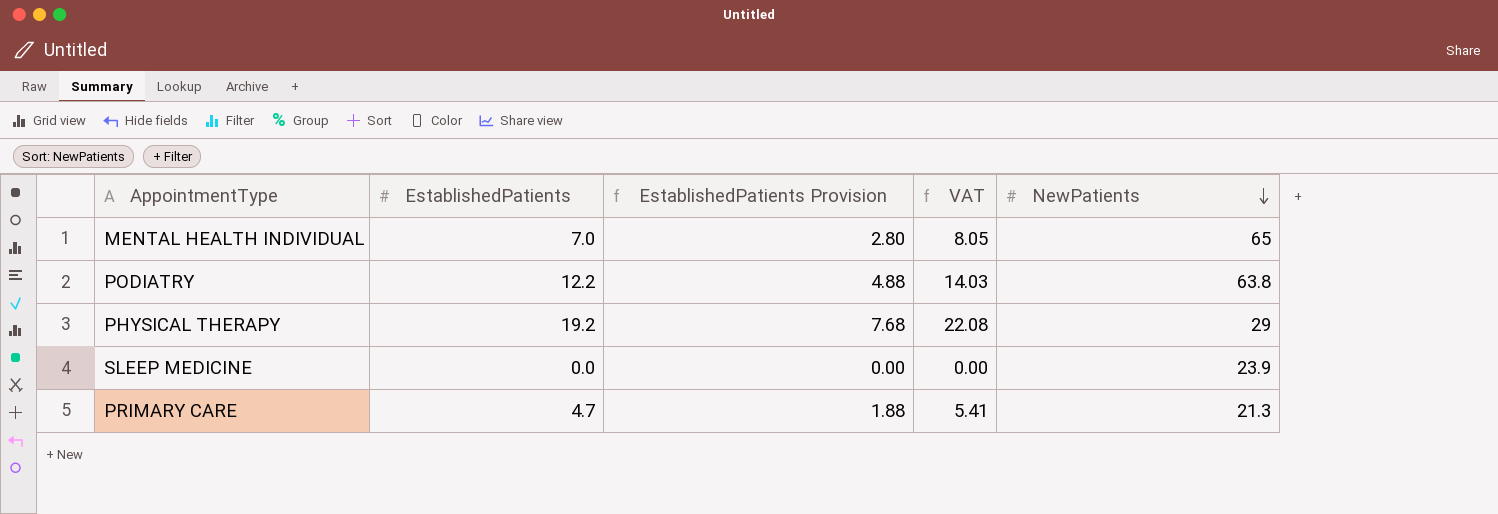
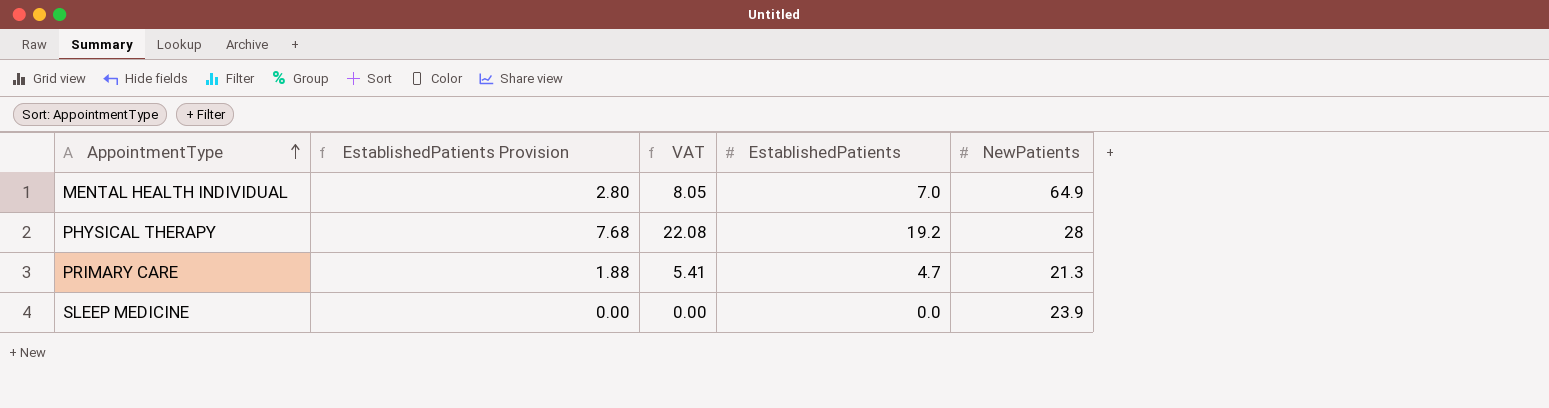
row order: NewPatients descending -> AppointmentType ascending
column EstablishedPatients | position: 2 -> 4
row PODIATRY: 12.2 | 4.88 | 14.03 | 63.8 -> none
MENTAL HEALTH INDIVIDUAL | NewPatients: 65 -> 64.9
PHYSICAL THERAPY | NewPatients: 29 -> 28

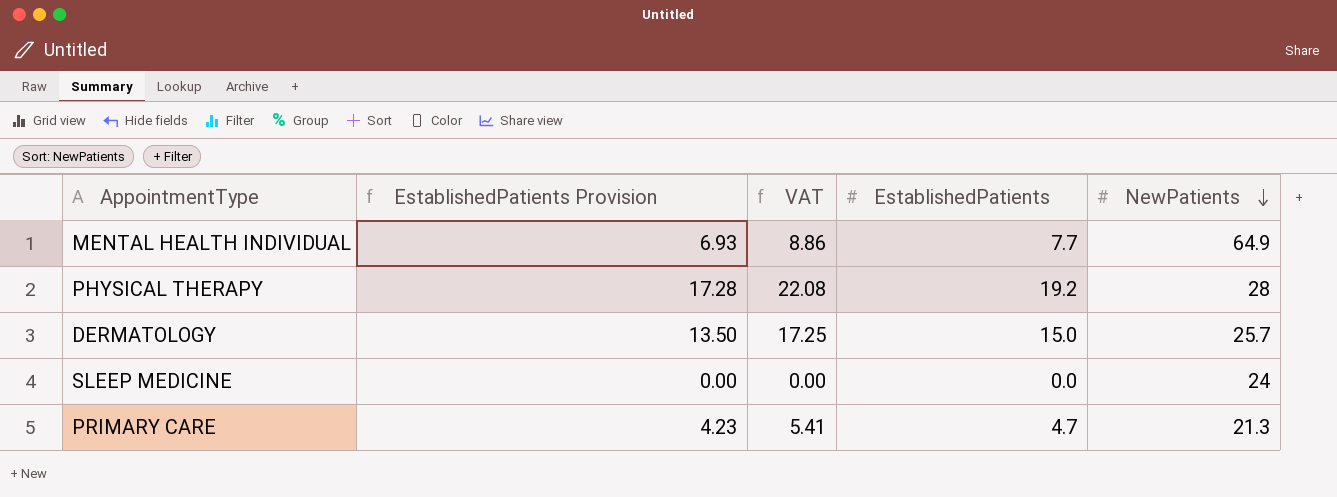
row order: AppointmentType ascending -> NewPatients descending
column EstablishedPatients Provision | formula: [EstablishedPatients] * 0.4 -> [EstablishedPatients] * 0.9
MENTAL HEALTH INDIVIDUAL | VAT: 8.05 -> 8.86
MENTAL HEALTH INDIVIDUAL | EstablishedPatients: 7.0 -> 7.7
row DERMATOLOGY: none -> 13.50 | 17.25 | 15.0 | 25.7
SLEEP MEDICINE | NewPatients: 23.9 -> 24

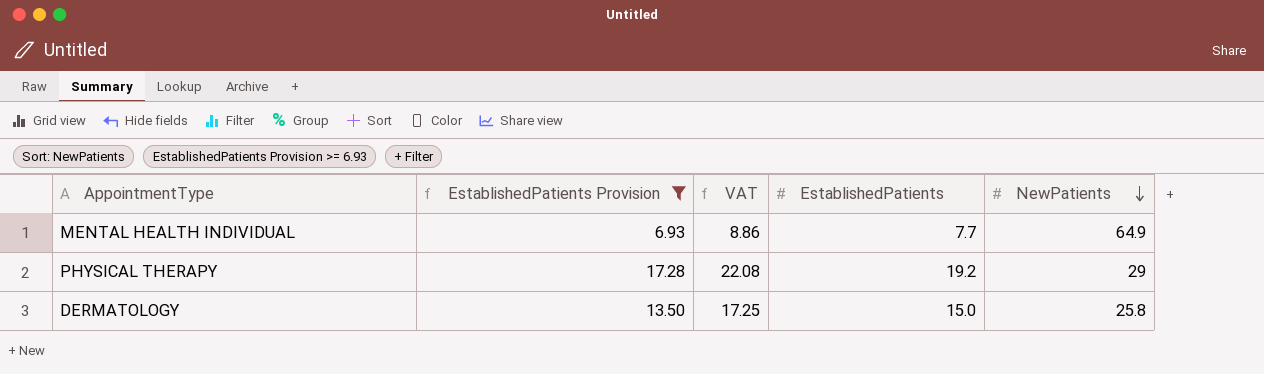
filter: none -> EstablishedPatients Provision >= 6.93
PHYSICAL THERAPY | NewPatients: 28 -> 29
DERMATOLOGY | NewPatients: 25.7 -> 25.8

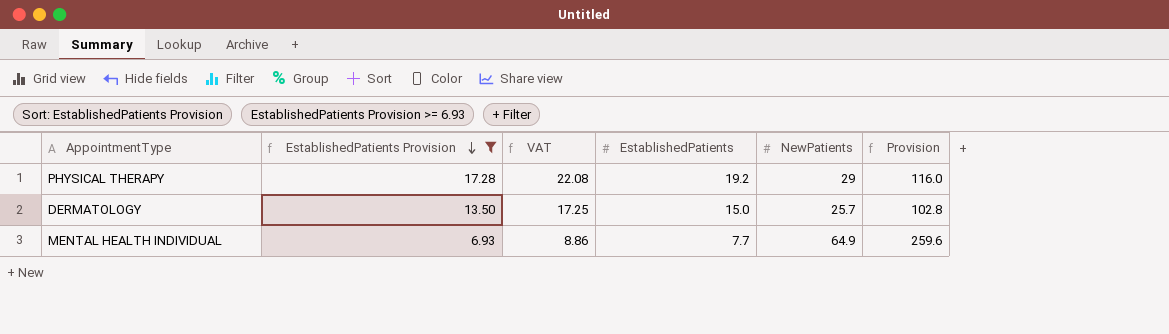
row order: NewPatients descending -> EstablishedPatients Provision descending
column Provision | formula: none -> [NewPatients] * 4
DERMATOLOGY | NewPatients: 25.8 -> 25.7

